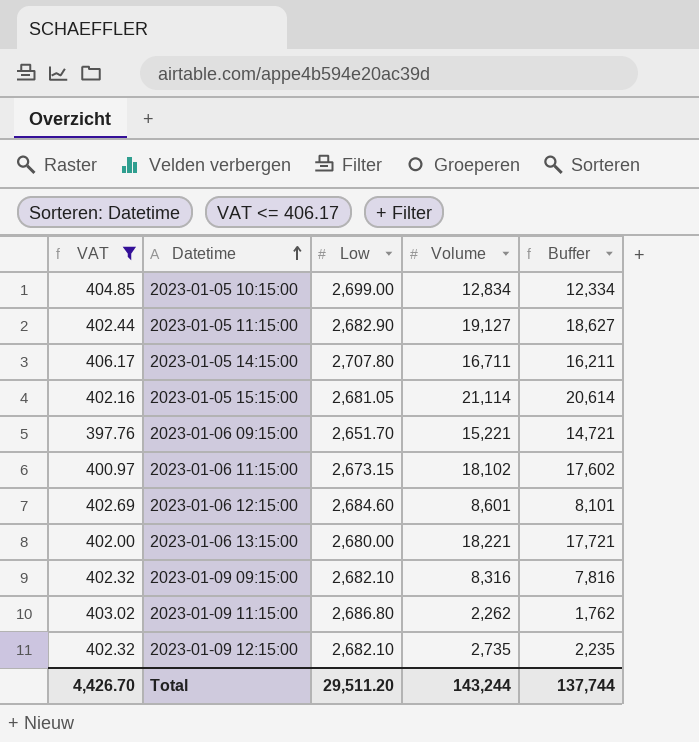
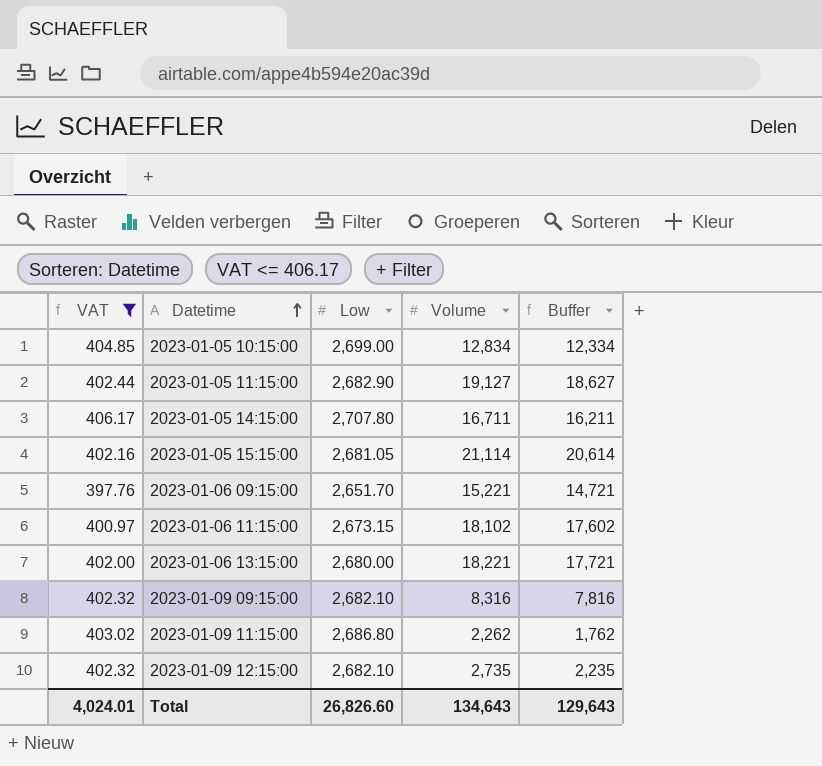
row 2023-01-06 12:15:00: 402.69 | 2,684.60 | 8,601 | 8,101 -> none
Total | VAT: 4,426.70 -> 4,024.01
Total | Low: 29,511.20 -> 26,826.60
Total | Volume: 143,244 -> 134,643
Total | Buffer: 137,744 -> 129,643

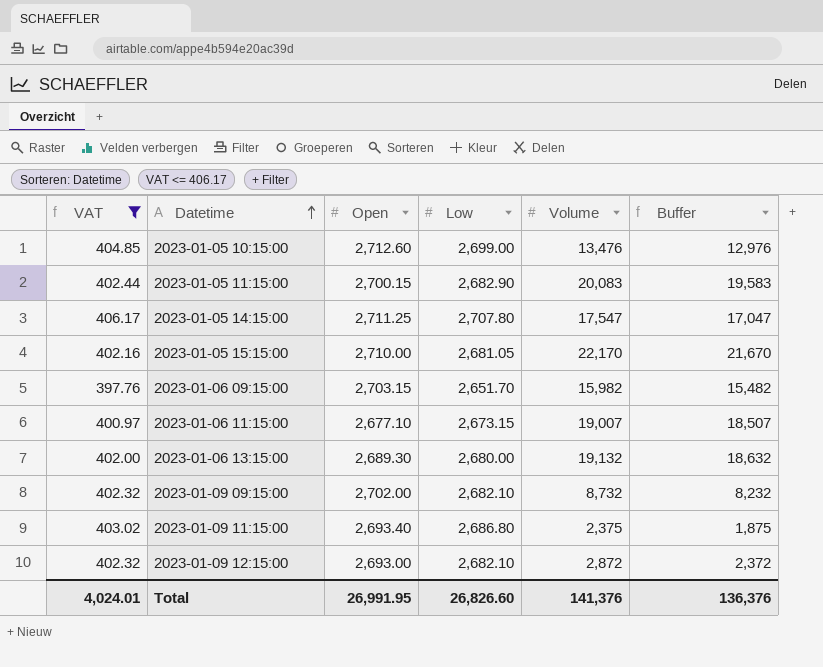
column Open | position: none -> 3
2023-01-05 10:15:00 | Volume: 12,834 -> 13,476
2023-01-05 10:15:00 | Buffer: 12,334 -> 12,976
2023-01-05 11:15:00 | Volume: 19,127 -> 20,083
2023-01-05 11:15:00 | Buffer: 18,627 -> 19,583
2023-01-05 14:15:00 | Volume: 16,711 -> 17,547
2023-01-05 14:15:00 | Buffer: 16,211 -> 17,047
2023-01-05 15:15:00 | Volume: 21,114 -> 22,170
2023-01-05 15:15:00 | Buffer: 20,614 -> 21,670
2023-01-06 09:15:00 | Volume: 15,221 -> 15,982
2023-01-06 09:15:00 | Buffer: 14,721 -> 15,482
2023-01-06 11:15:00 | Volume: 18,102 -> 19,007
2023-01-06 11:15:00 | Buffer: 17,602 -> 18,507
2023-01-06 13:15:00 | Volume: 18,221 -> 19,132
2023-01-06 13:15:00 | Buffer: 17,721 -> 18,632
2023-01-09 09:15:00 | Volume: 8,316 -> 8,732
2023-01-09 09:15:00 | Buffer: 7,816 -> 8,232
2023-01-09 11:15:00 | Volume: 2,262 -> 2,375
2023-01-09 11:15:00 | Buffer: 1,762 -> 1,875
2023-01-09 12:15:00 | Volume: 2,735 -> 2,872
2023-01-09 12:15:00 | Buffer: 2,235 -> 2,372
Total | Volume: 134,643 -> 141,376
Total | Buffer: 129,643 -> 136,376

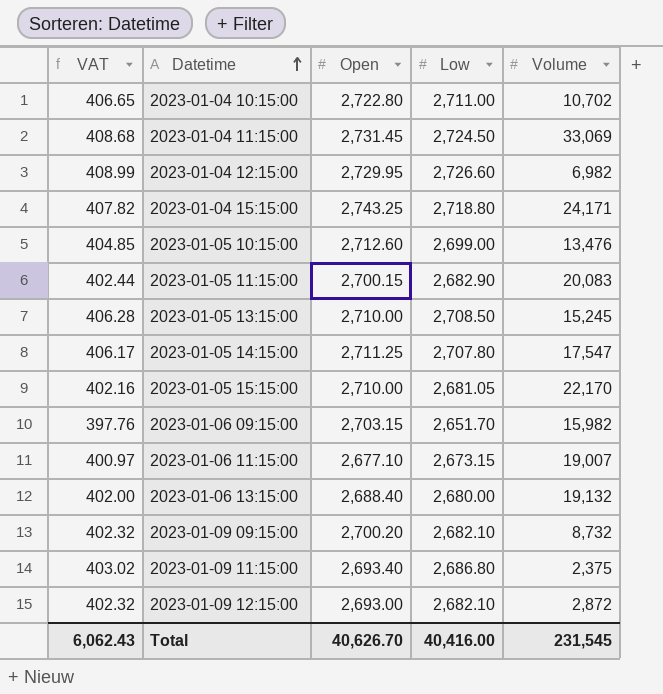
filter: VAT <= 406.17 -> none
column Buffer | formula: [Volume] - 500 -> none
2023-01-06 13:15:00 | Open: 2,689.30 -> 2,688.40
2023-01-09 09:15:00 | Open: 2,702.00 -> 2,700.20
Total | VAT: 4,024.01 -> 6,062.43
Total | Open: 26,991.95 -> 40,626.70
Total | Low: 26,826.60 -> 40,416.00
Total | Volume: 141,376 -> 231,545

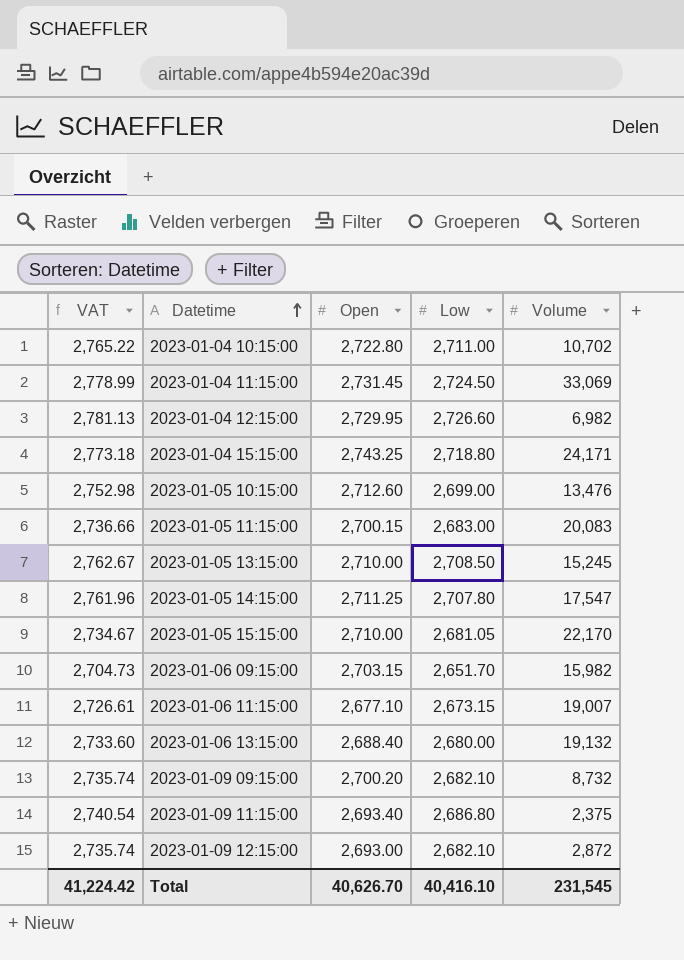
column VAT | formula: [Low] * 0.15 -> [Low] * 1.02
2023-01-05 11:15:00 | Low: 2,682.90 -> 2,683.00
Total | VAT: 6,062.43 -> 41,224.42
Total | Low: 40,416.00 -> 40,416.10

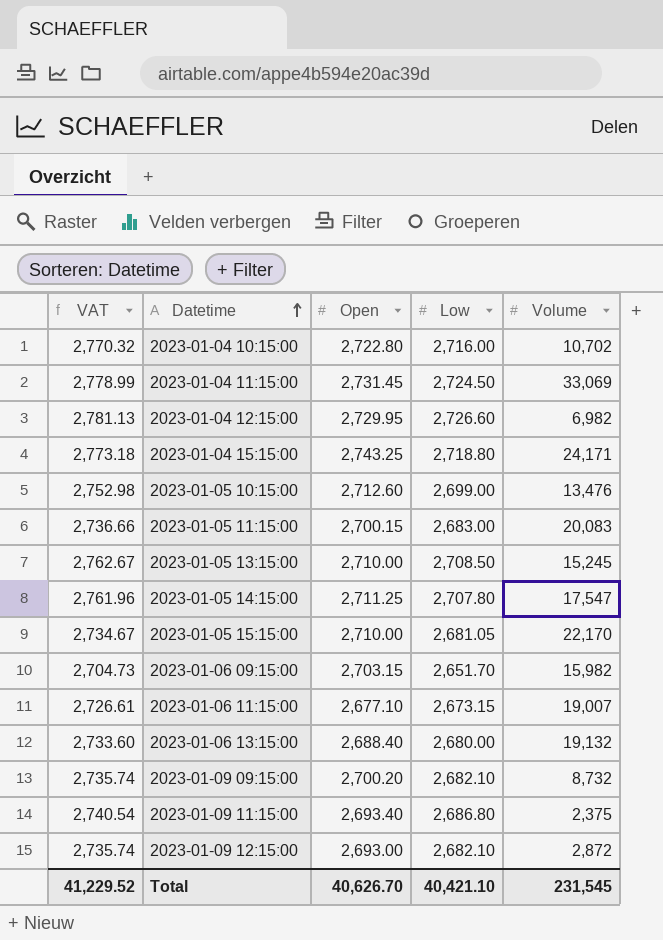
2023-01-04 10:15:00 | VAT: 2,765.22 -> 2,770.32
2023-01-04 10:15:00 | Low: 2,711.00 -> 2,716.00
Total | VAT: 41,224.42 -> 41,229.52
Total | Low: 40,416.10 -> 40,421.10

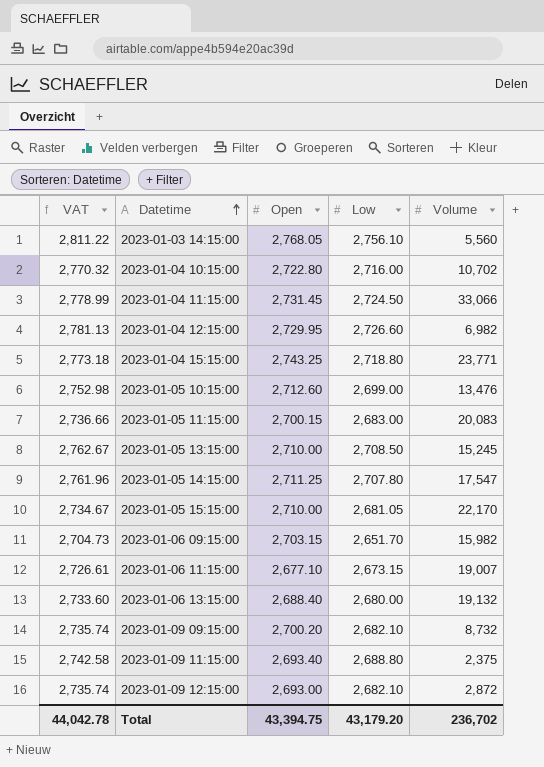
row 2023-01-03 14:15:00: none -> 2,811.22 | 2,768.05 | 2,756.10 | 5,560
2023-01-04 11:15:00 | Volume: 33,069 -> 33,066
2023-01-04 15:15:00 | Volume: 24,171 -> 23,771
2023-01-09 11:15:00 | VAT: 2,740.54 -> 2,742.58
2023-01-09 11:15:00 | Low: 2,686.80 -> 2,688.80
Total | VAT: 41,229.52 -> 44,042.78
Total | Open: 40,626.70 -> 43,394.75
Total | Low: 40,421.10 -> 43,179.20
Total | Volume: 231,545 -> 236,702

